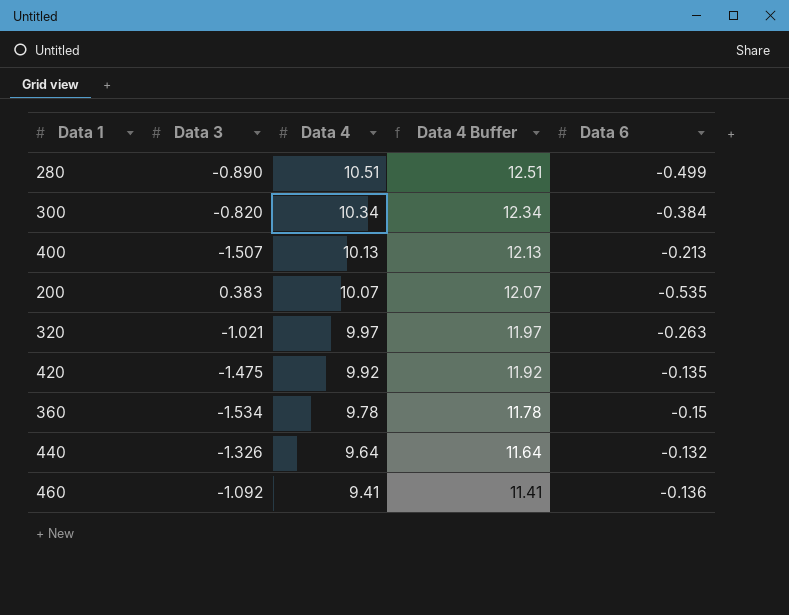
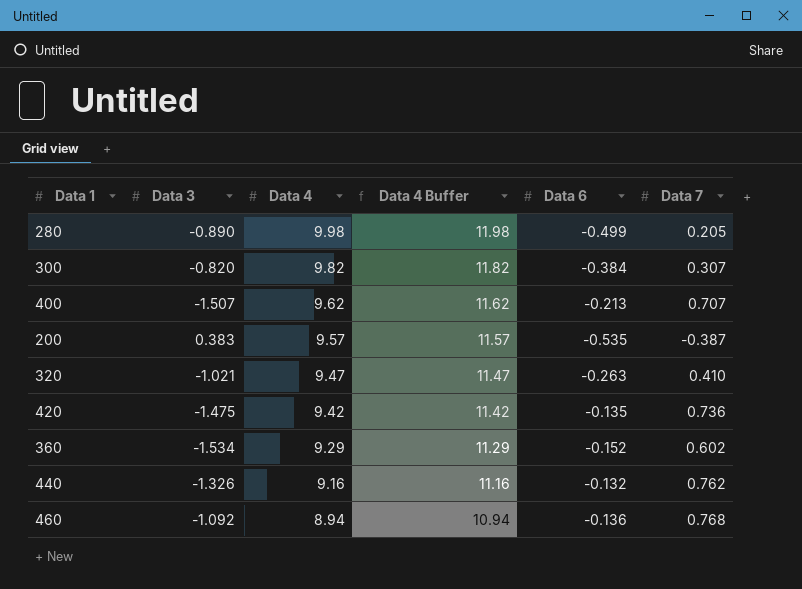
column Data 7 | position: none -> 6
280 | Data 4: 10.51 -> 9.98
280 | Data 4 Buffer: 12.51 -> 11.98
300 | Data 4: 10.34 -> 9.82
300 | Data 4 Buffer: 12.34 -> 11.82
400 | Data 4: 10.13 -> 9.62
400 | Data 4 Buffer: 12.13 -> 11.62
200 | Data 4: 10.07 -> 9.57
200 | Data 4 Buffer: 12.07 -> 11.57
320 | Data 4: 9.97 -> 9.47
320 | Data 4 Buffer: 11.97 -> 11.47
420 | Data 4: 9.92 -> 9.42
420 | Data 4 Buffer: 11.92 -> 11.42
360 | Data 4: 9.78 -> 9.29
360 | Data 4 Buffer: 11.78 -> 11.29
360 | Data 6: -0.15 -> -0.152
440 | Data 4: 9.64 -> 9.16
440 | Data 4 Buffer: 11.64 -> 11.16
460 | Data 4: 9.41 -> 8.94
460 | Data 4 Buffer: 11.41 -> 10.94

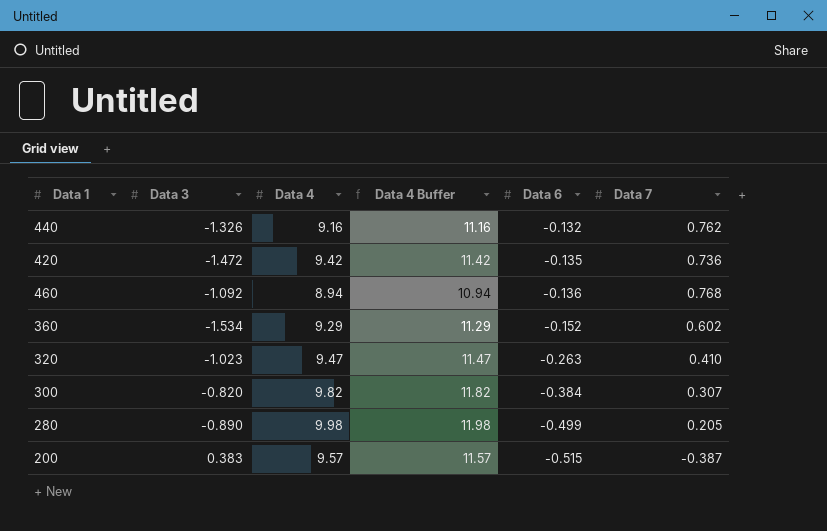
row order: Data 4 descending -> Data 6 descending
row 400: -1.507 | 9.62 | 11.62 | -0.213 | 0.707 -> none
420 | Data 3: -1.475 -> -1.472
320 | Data 3: -1.021 -> -1.023
200 | Data 6: -0.535 -> -0.515

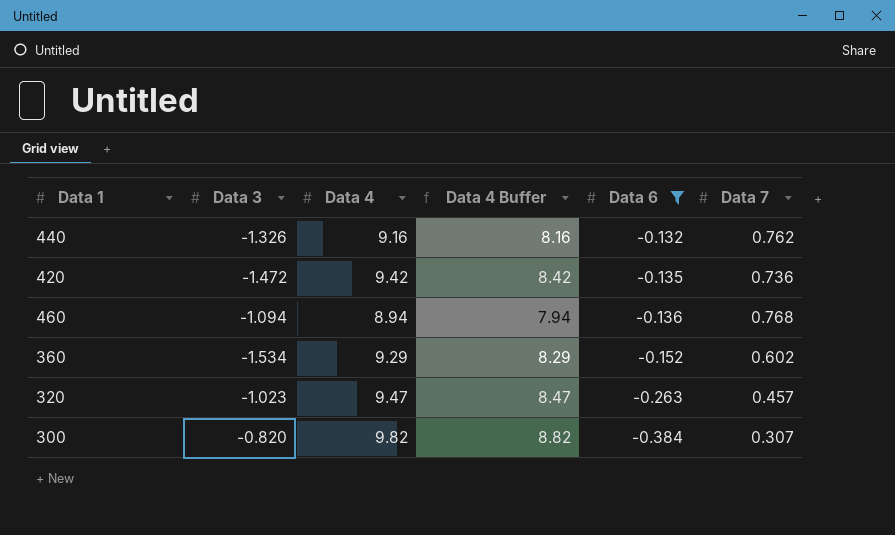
filter: none -> Data 6 >= -0.384
column Data 4 Buffer | formula: [Data 4] + 2 -> [Data 4] - 1
460 | Data 3: -1.092 -> -1.094
320 | Data 7: 0.410 -> 0.457

